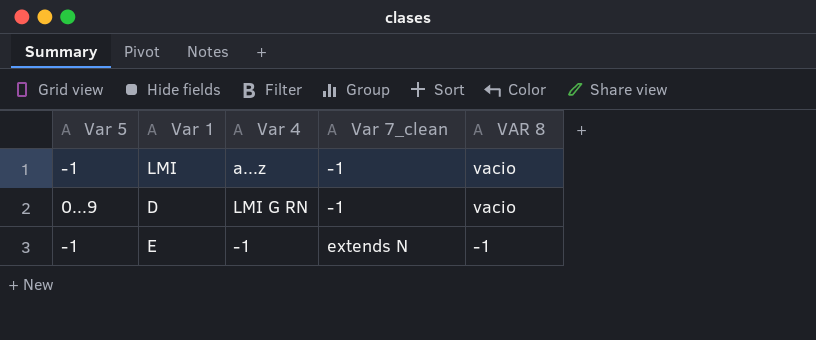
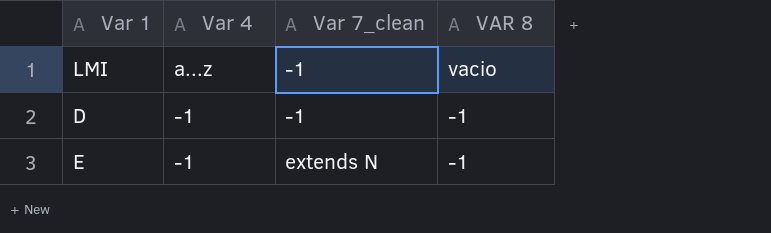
column Var 5 | position: 1 -> none
D | Var 4: LMI G RN -> -1
D | VAR 8: vacio -> -1

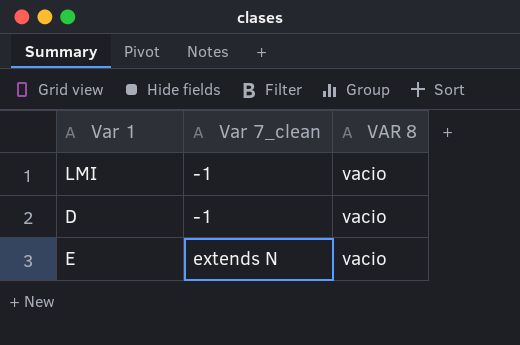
column Var 4 | position: 2 -> none
D | VAR 8: -1 -> vacio
E | VAR 8: -1 -> vacio

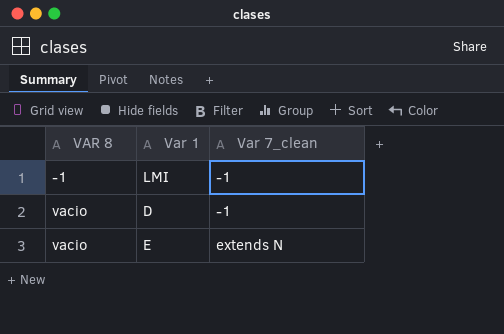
column VAR 8 | position: 3 -> 1
LMI | VAR 8: vacio -> -1

